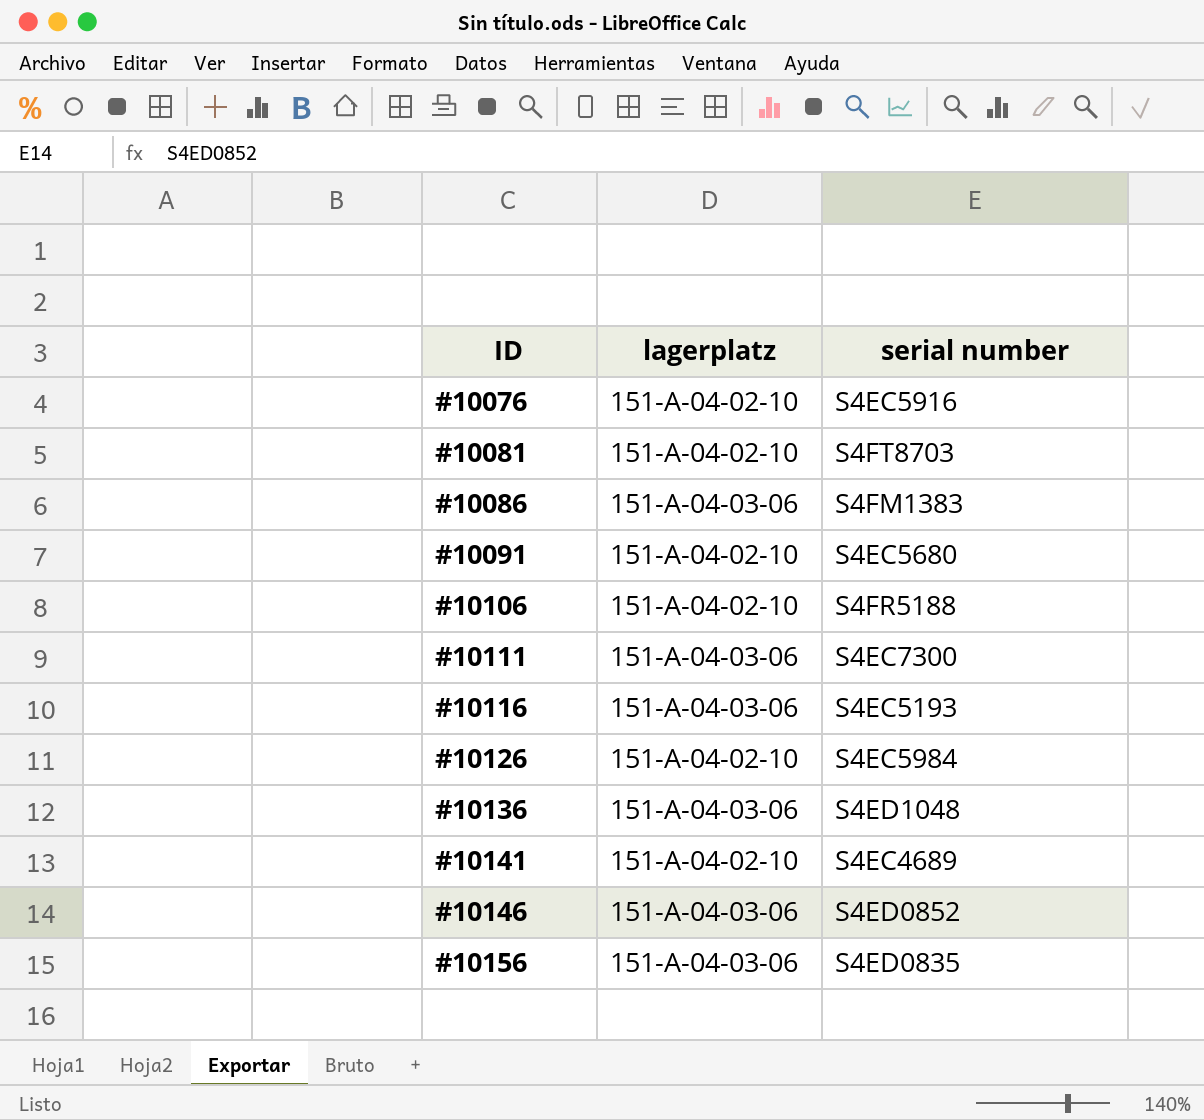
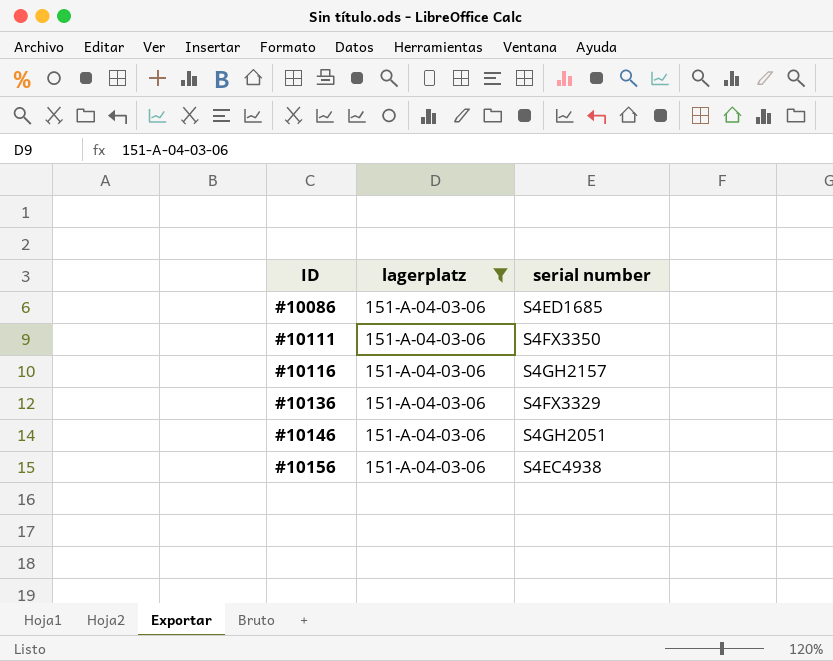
filter: none -> lagerplatz = 151-A-04-03-06
#10086 | serial number: S4FM1383 -> S4ED1685
#10111 | serial number: S4EC7300 -> S4FX3350
#10116 | serial number: S4EC5193 -> S4GH2157
#10136 | serial number: S4ED1048 -> S4FX3329
#10146 | serial number: S4ED0852 -> S4GH2051
#10156 | serial number: S4ED0835 -> S4EC4938

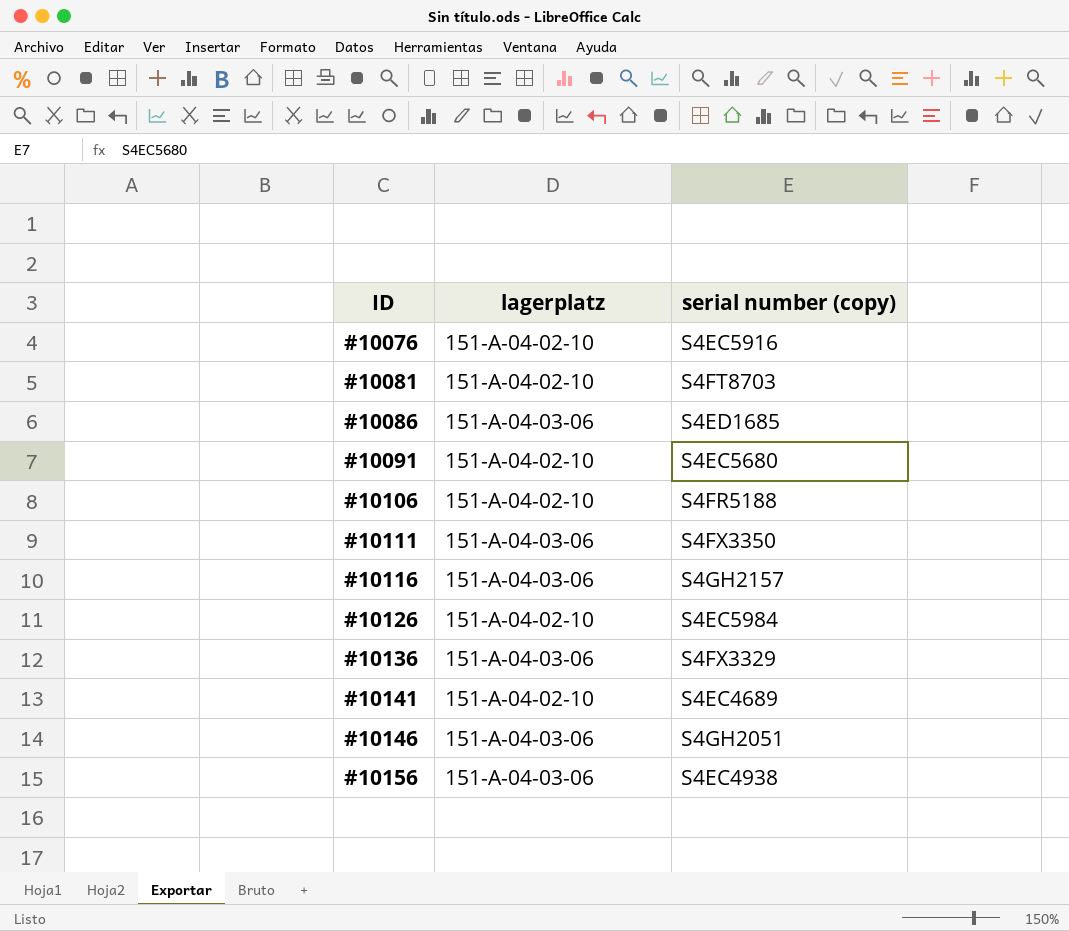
filter: lagerplatz = 151-A-04-03-06 -> none
column name: serial number -> serial number (copy)

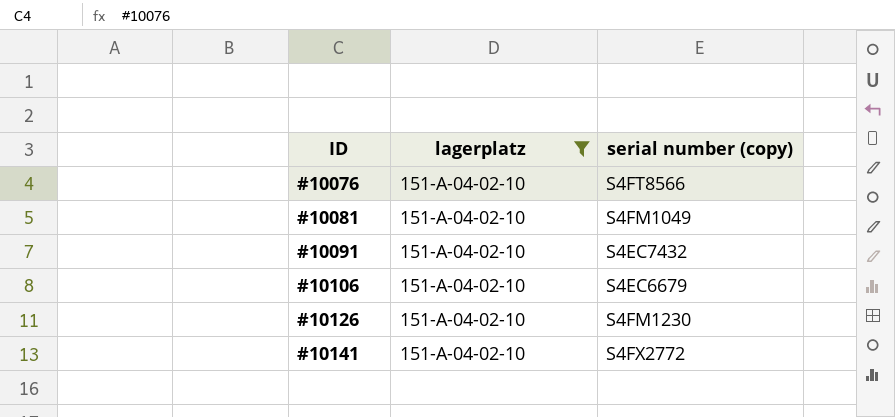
filter: none -> lagerplatz = 151-A-04-02-10
#10076 | serial number (copy): S4EC5916 -> S4FT8566
#10081 | serial number (copy): S4FT8703 -> S4FM1049
#10091 | serial number (copy): S4EC5680 -> S4EC7432
#10106 | serial number (copy): S4FR5188 -> S4EC6679
#10126 | serial number (copy): S4EC5984 -> S4FM1230
#10141 | serial number (copy): S4EC4689 -> S4FX2772

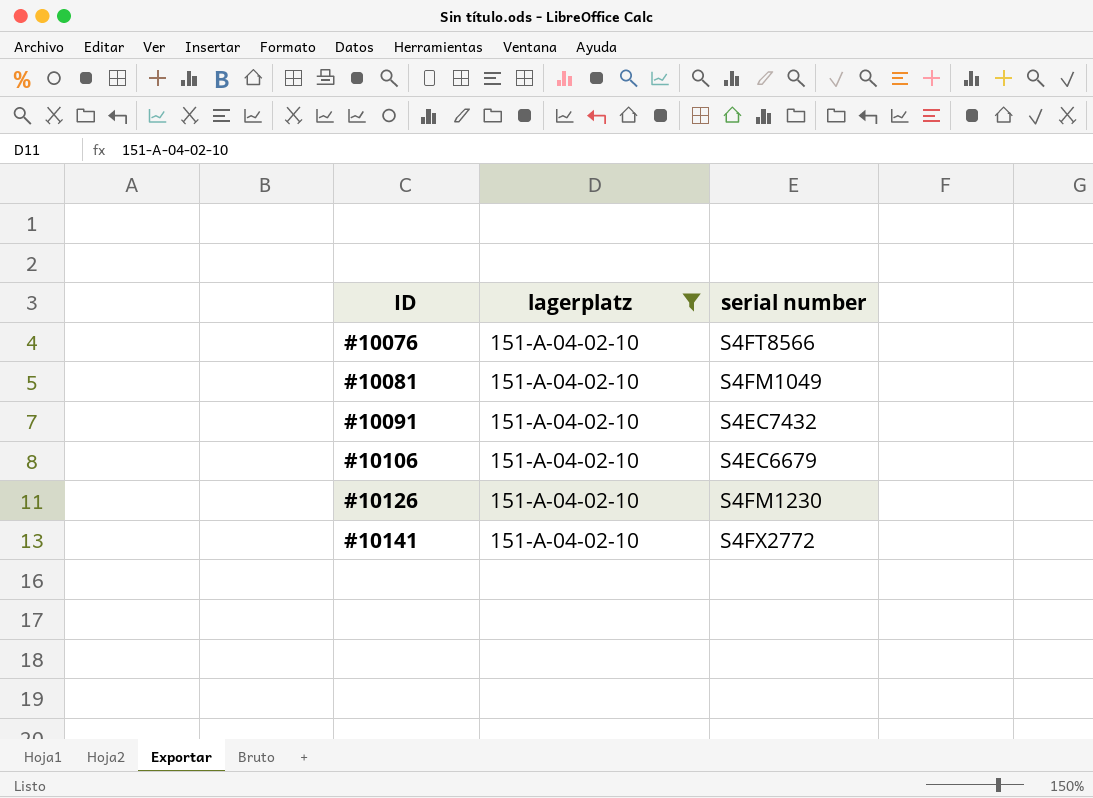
column name: serial number (copy) -> serial number

